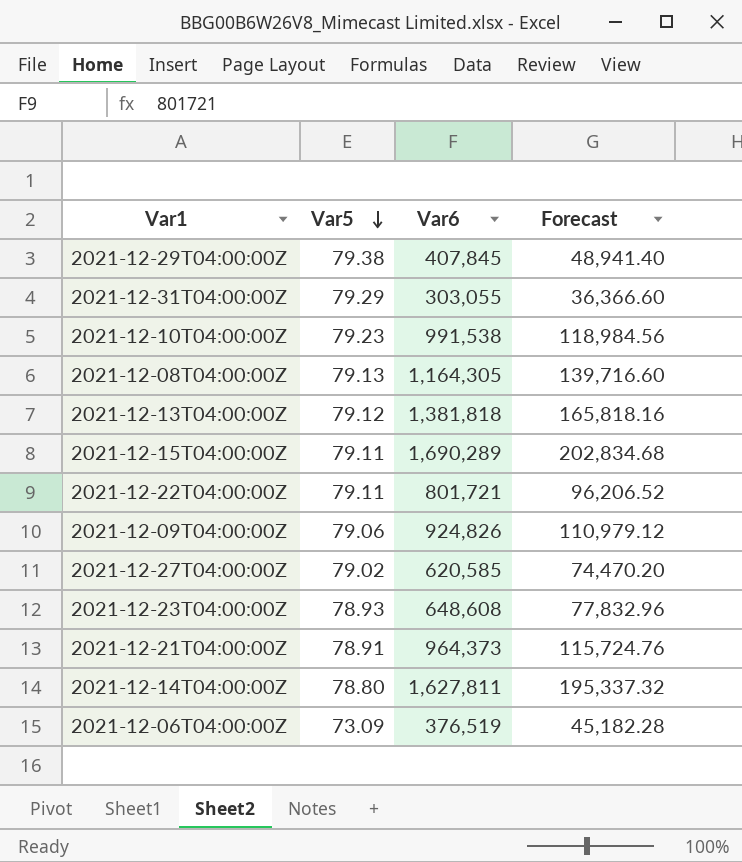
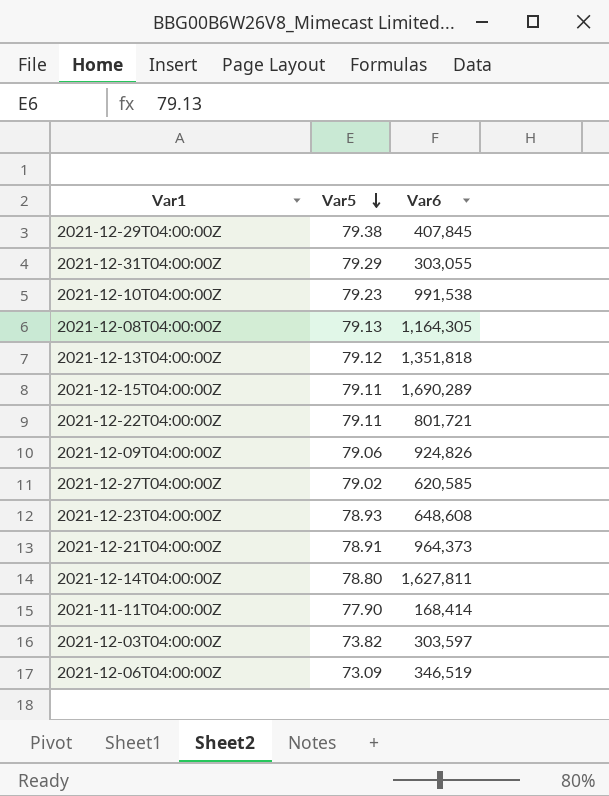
column Forecast | formula: [Var6] * 0.12 -> none
2021-12-13T04:00:00Z | Var6: 1,381,818 -> 1,351,818
row 2021-11-11T04:00:00Z: none -> 77.90 | 168,414
row 2021-12-03T04:00:00Z: none -> 73.82 | 303,597
2021-12-06T04:00:00Z | Var6: 376,519 -> 346,519

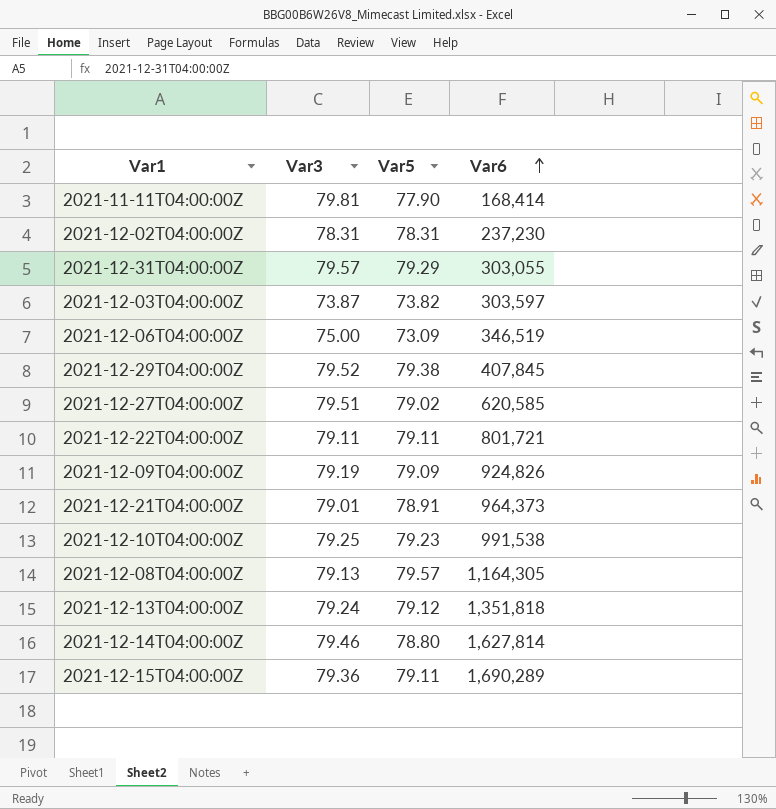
row order: Var5 descending -> Var6 ascending
column Var3 | position: none -> 2
row 2021-12-23T04:00:00Z: 78.93 | 648,608 -> none
row 2021-12-02T04:00:00Z: none -> 78.31 | 78.31 | 237,230
2021-12-09T04:00:00Z | Var5: 79.06 -> 79.09
2021-12-08T04:00:00Z | Var5: 79.13 -> 79.57
2021-12-14T04:00:00Z | Var6: 1,627,811 -> 1,627,814

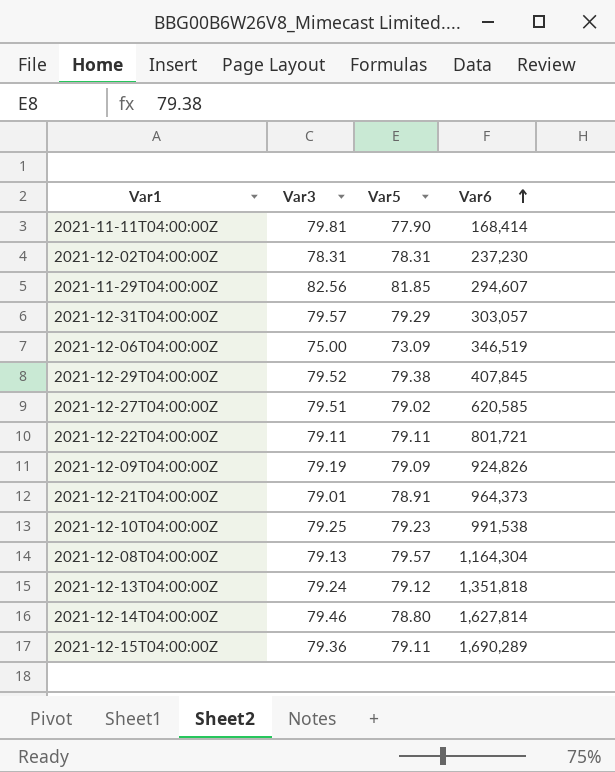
row 2021-12-03T04:00:00Z: 73.87 | 73.82 | 303,597 -> none
row 2021-11-29T04:00:00Z: none -> 82.56 | 81.85 | 294,607
2021-12-31T04:00:00Z | Var6: 303,055 -> 303,057
2021-12-08T04:00:00Z | Var6: 1,164,305 -> 1,164,304

